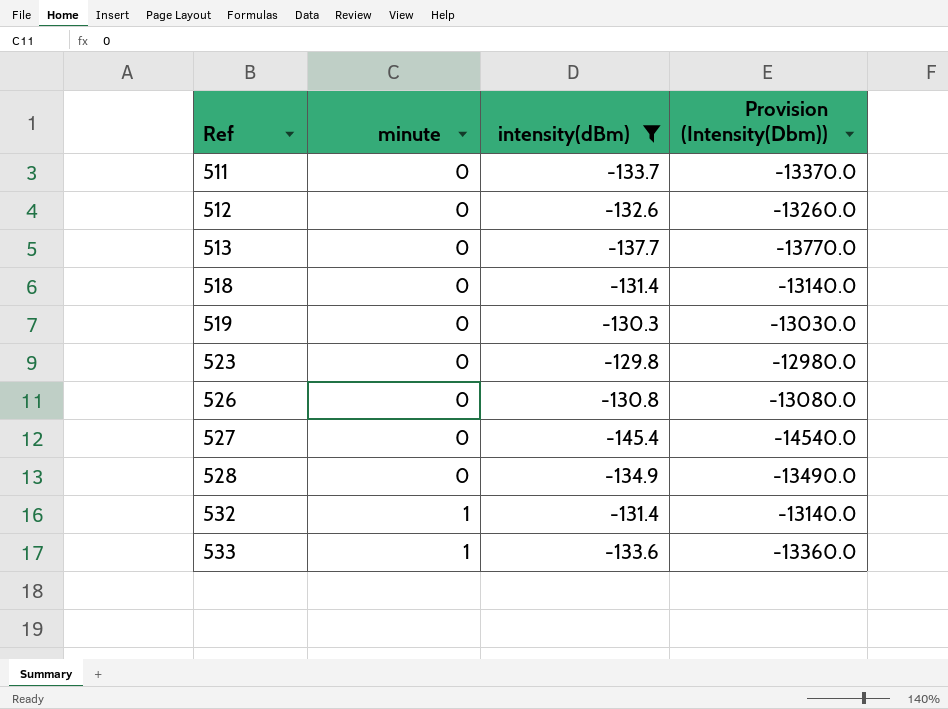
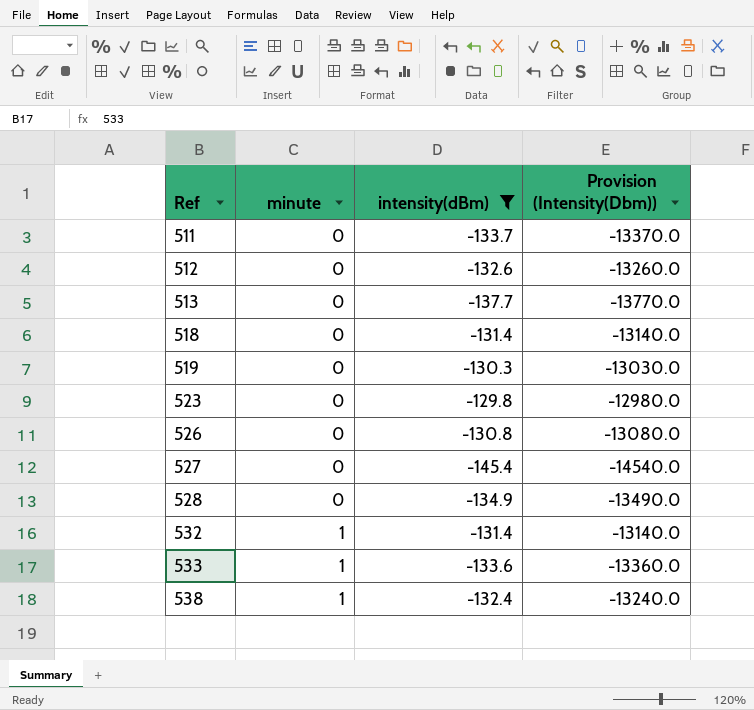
row 538: none -> 1 | -132.4 | -13240.0

